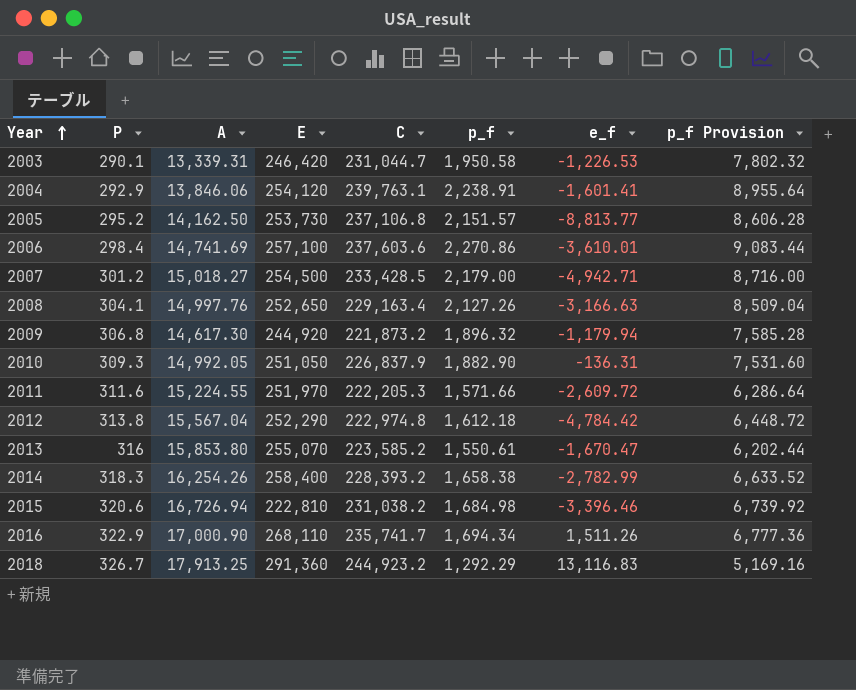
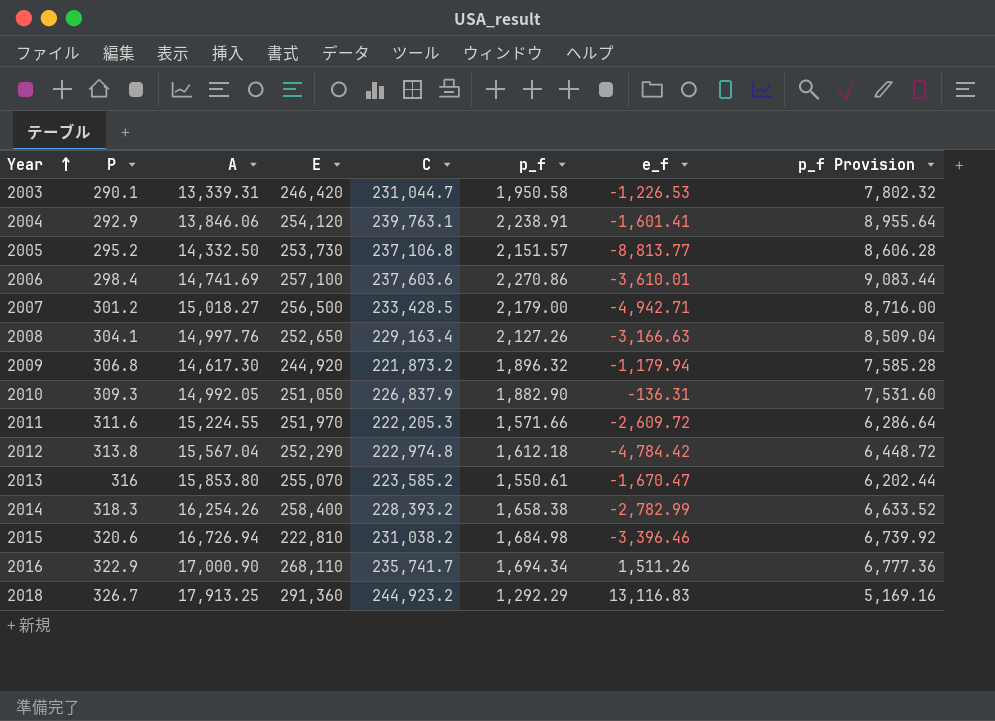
2005 | A: 14,162.50 -> 14,332.50
2007 | E: 254,500 -> 256,500

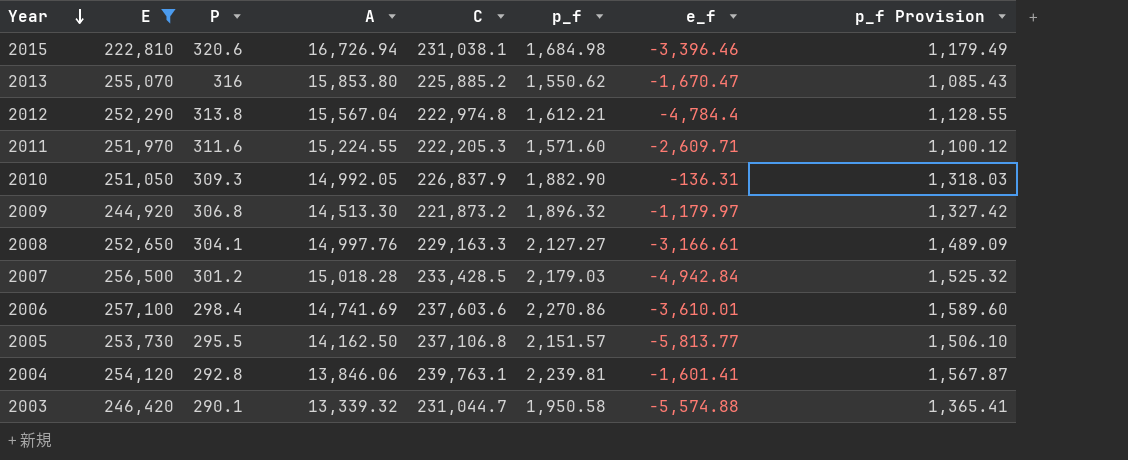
filter: none -> E <= 257,100
row order: Year ascending -> Year descending
column E | position: 4 -> 2
column p_f Provision | formula: [p_f] * 4 -> [p_f] * 0.7
2015 | C: 231,038.2 -> 231,038.1
2013 | C: 223,585.2 -> 225,885.2
2013 | p_f: 1,550.61 -> 1,550.62
2012 | p_f: 1,612.18 -> 1,612.21
2012 | e_f: -4,784.42 -> -4,784.4
2011 | p_f: 1,571.66 -> 1,571.60
2011 | e_f: -2,609.72 -> -2,609.71
2009 | A: 14,617.30 -> 14,513.30
2009 | e_f: -1,179.94 -> -1,179.97
2008 | C: 229,163.4 -> 229,163.3
2008 | p_f: 2,127.26 -> 2,127.27
2008 | e_f: -3,166.63 -> -3,166.61
2007 | A: 15,018.27 -> 15,018.28
2007 | p_f: 2,179.00 -> 2,179.03
2007 | e_f: -4,942.71 -> -4,942.84
2005 | P: 295.2 -> 295.5
2005 | A: 14,332.50 -> 14,162.50
2005 | e_f: -8,813.77 -> -5,813.77
2004 | P: 292.9 -> 292.8
2004 | p_f: 2,238.91 -> 2,239.81
2003 | A: 13,339.31 -> 13,339.32
2003 | e_f: -1,226.53 -> -5,574.88

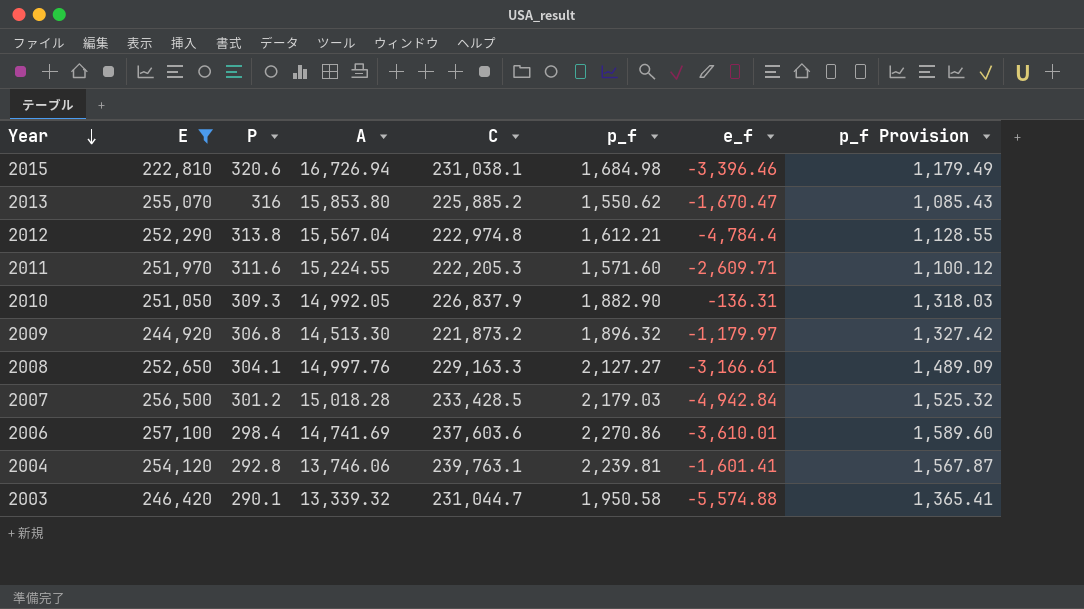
row 2005: 253,730 | 295.5 | 14,162.50 | 237,106.8 | 2,151.57 | -5,813.77 | 1,506.10 -> none
2004 | A: 13,846.06 -> 13,746.06

